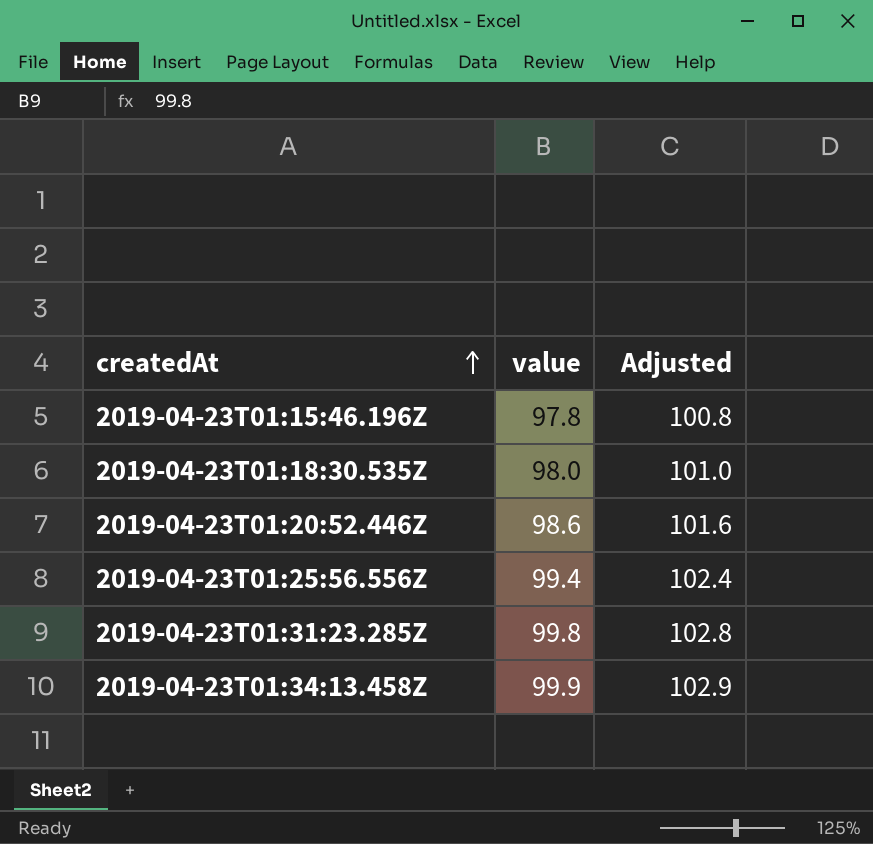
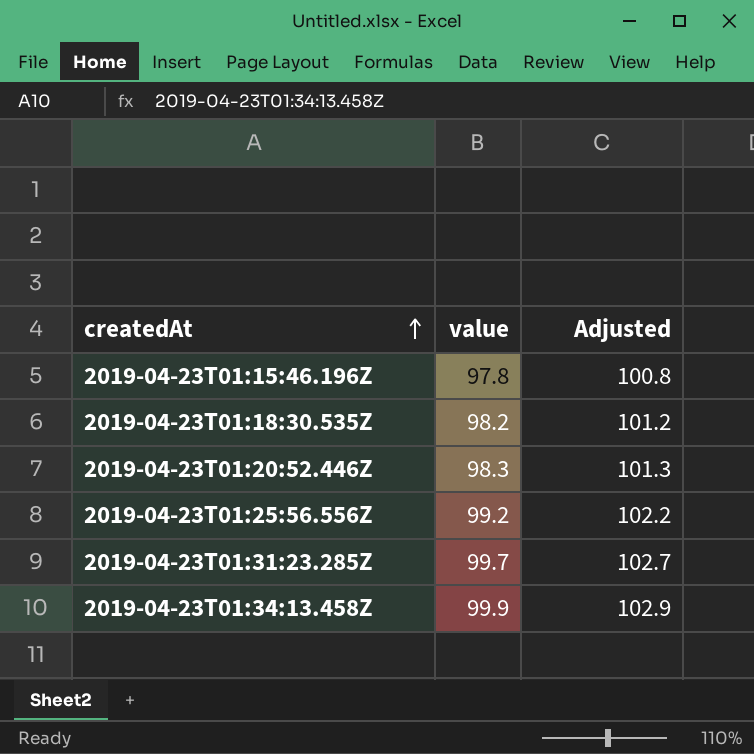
2019-04-23T01:18:30.535Z | value: 98.0 -> 98.2
2019-04-23T01:18:30.535Z | Adjusted: 101.0 -> 101.2
2019-04-23T01:20:52.446Z | value: 98.6 -> 98.3
2019-04-23T01:20:52.446Z | Adjusted: 101.6 -> 101.3
2019-04-23T01:25:56.556Z | value: 99.4 -> 99.2
2019-04-23T01:25:56.556Z | Adjusted: 102.4 -> 102.2
2019-04-23T01:31:23.285Z | value: 99.8 -> 99.7
2019-04-23T01:31:23.285Z | Adjusted: 102.8 -> 102.7

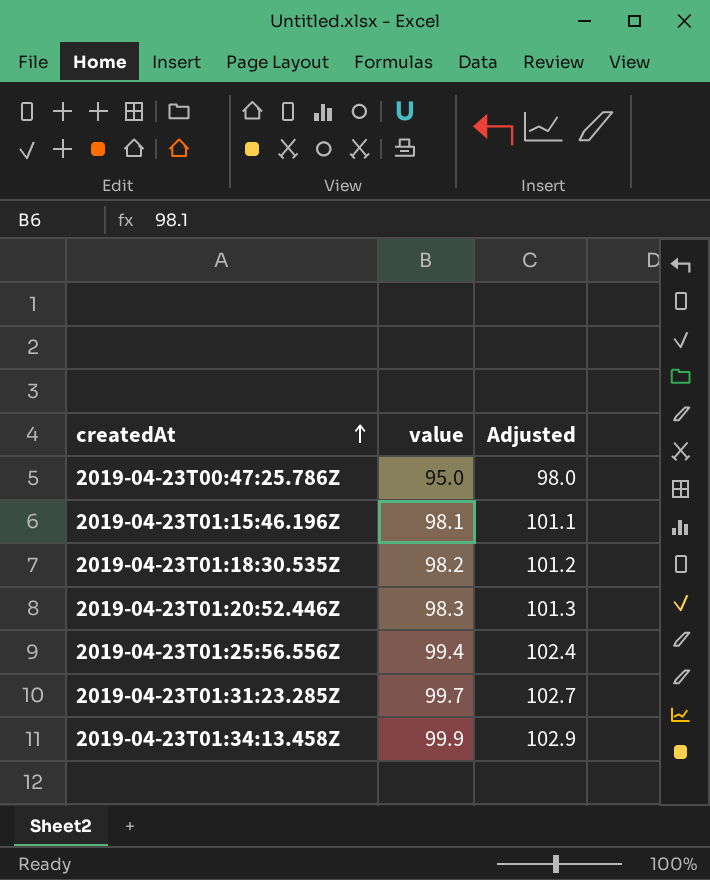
row 2019-04-23T00:47:25.786Z: none -> 95.0 | 98.0
2019-04-23T01:15:46.196Z | value: 97.8 -> 98.1
2019-04-23T01:15:46.196Z | Adjusted: 100.8 -> 101.1
2019-04-23T01:25:56.556Z | value: 99.2 -> 99.4
2019-04-23T01:25:56.556Z | Adjusted: 102.2 -> 102.4

